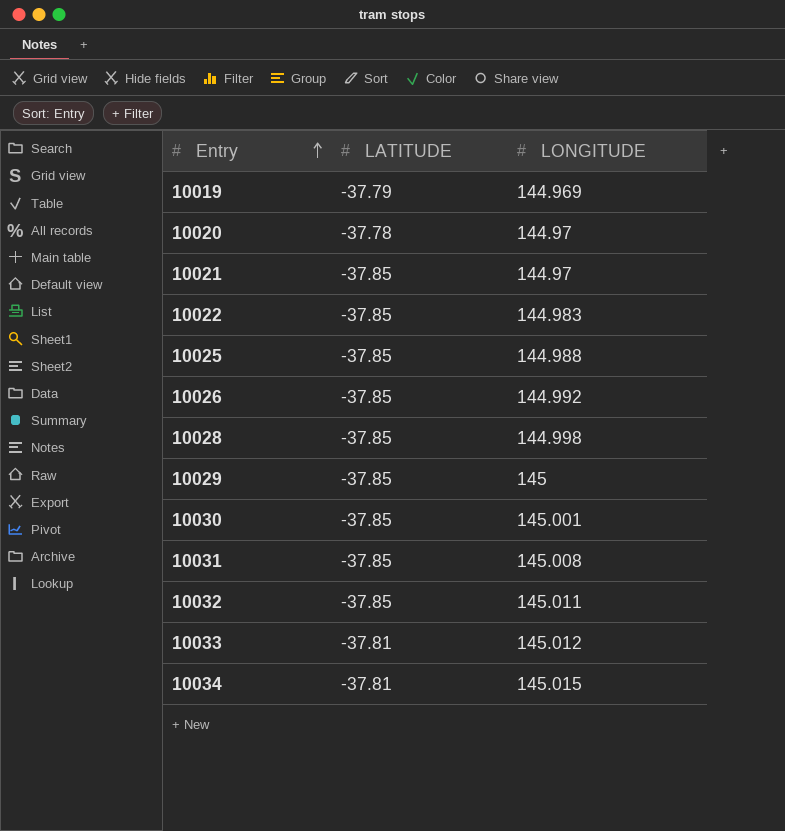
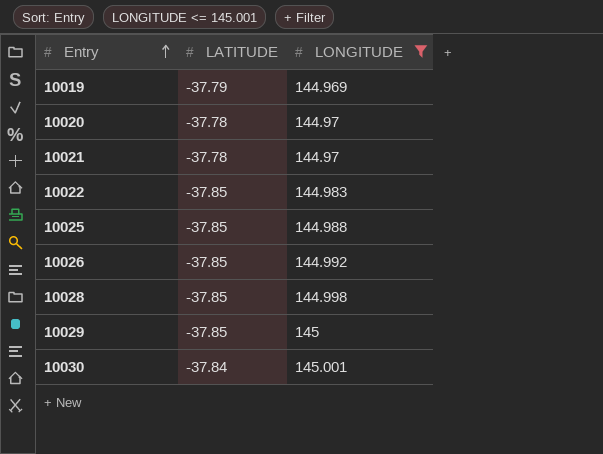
filter: none -> LONGITUDE <= 145.001
10021 | LATITUDE: -37.85 -> -37.78
10030 | LATITUDE: -37.85 -> -37.84

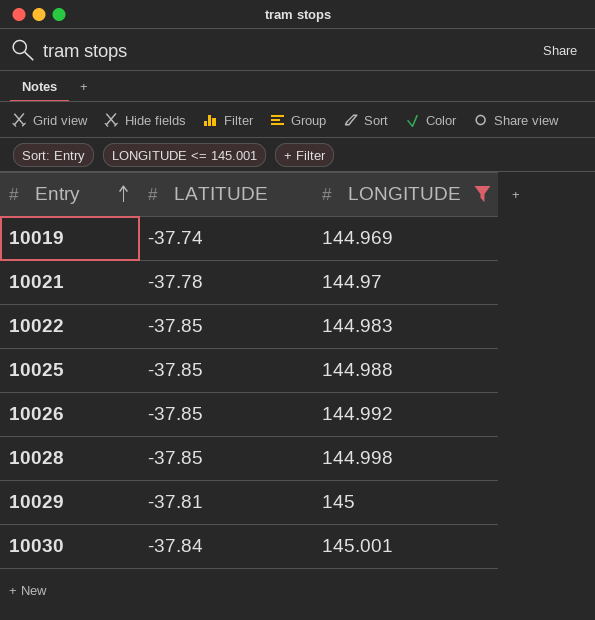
row 10020: -37.78 | 144.97 -> none
10019 | LATITUDE: -37.79 -> -37.74
10029 | LATITUDE: -37.85 -> -37.81

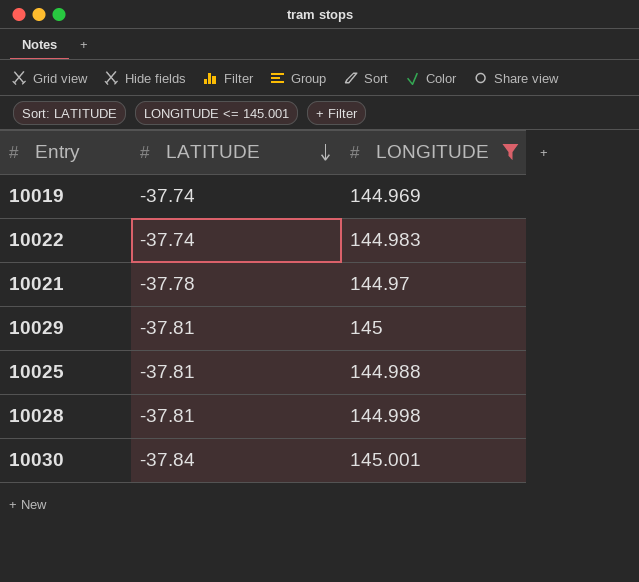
row order: Entry ascending -> LATITUDE descending
row 10026: -37.85 | 144.992 -> none
10022 | LATITUDE: -37.85 -> -37.74
10025 | LATITUDE: -37.85 -> -37.81
10028 | LATITUDE: -37.85 -> -37.81

